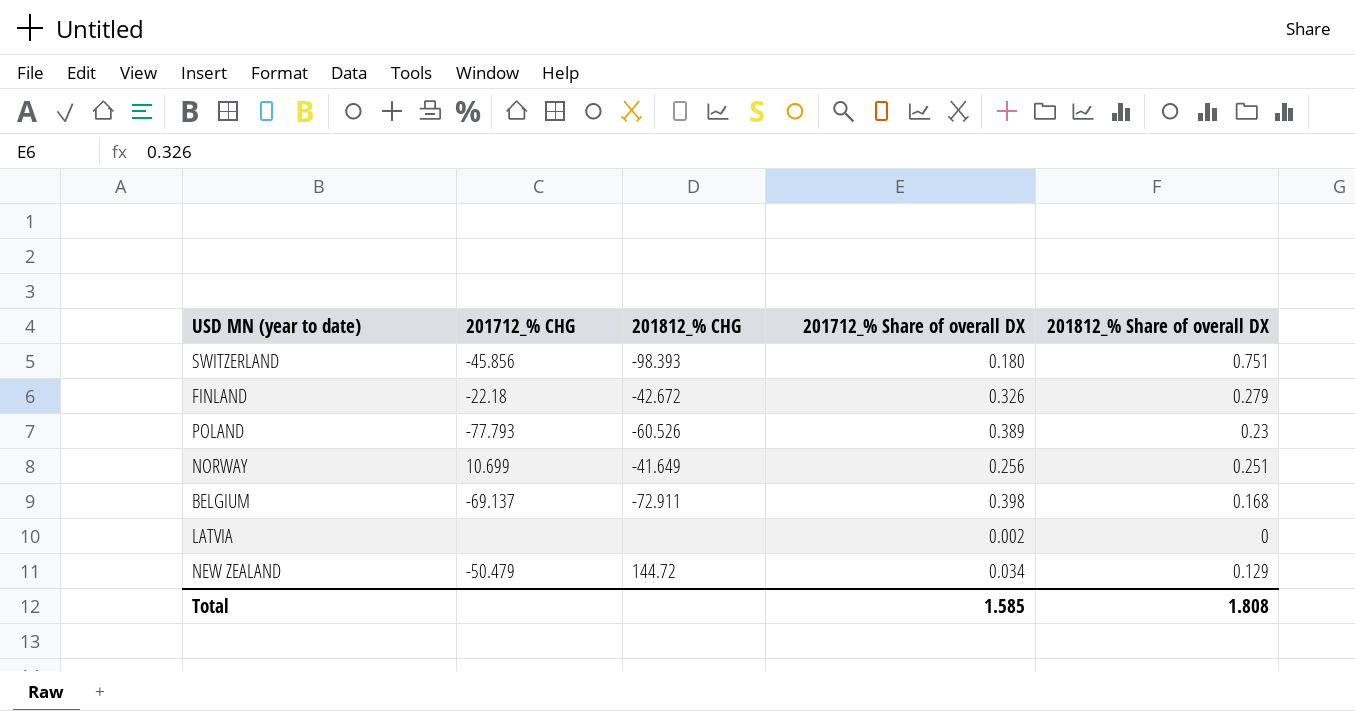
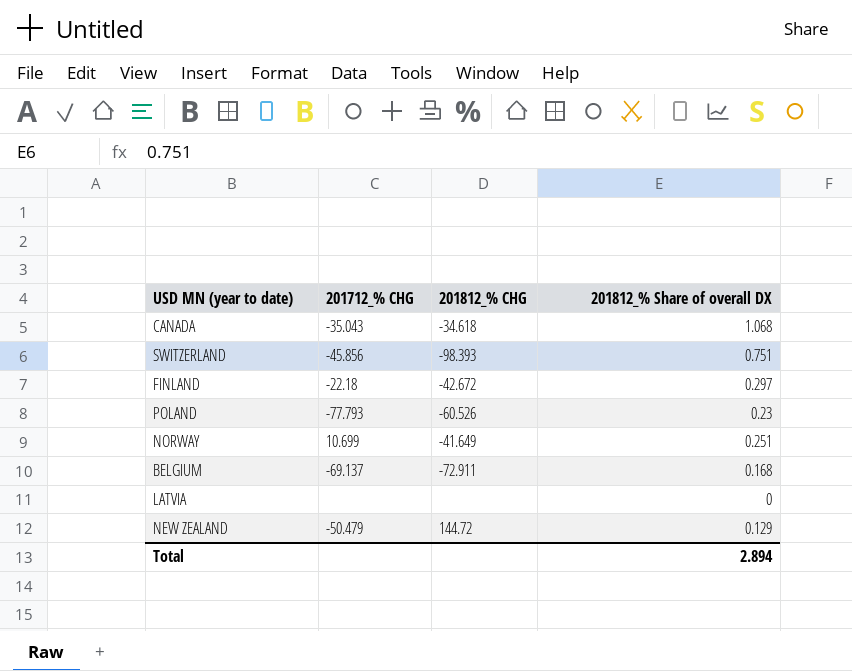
column 201712_% Share of overall DX | position: 4 -> none
row CANADA: none -> -35.043 | -34.618 | 1.068
FINLAND | 201812_% Share of overall DX: 0.279 -> 0.297
Total | 201812_% Share of overall DX: 1.808 -> 2.894

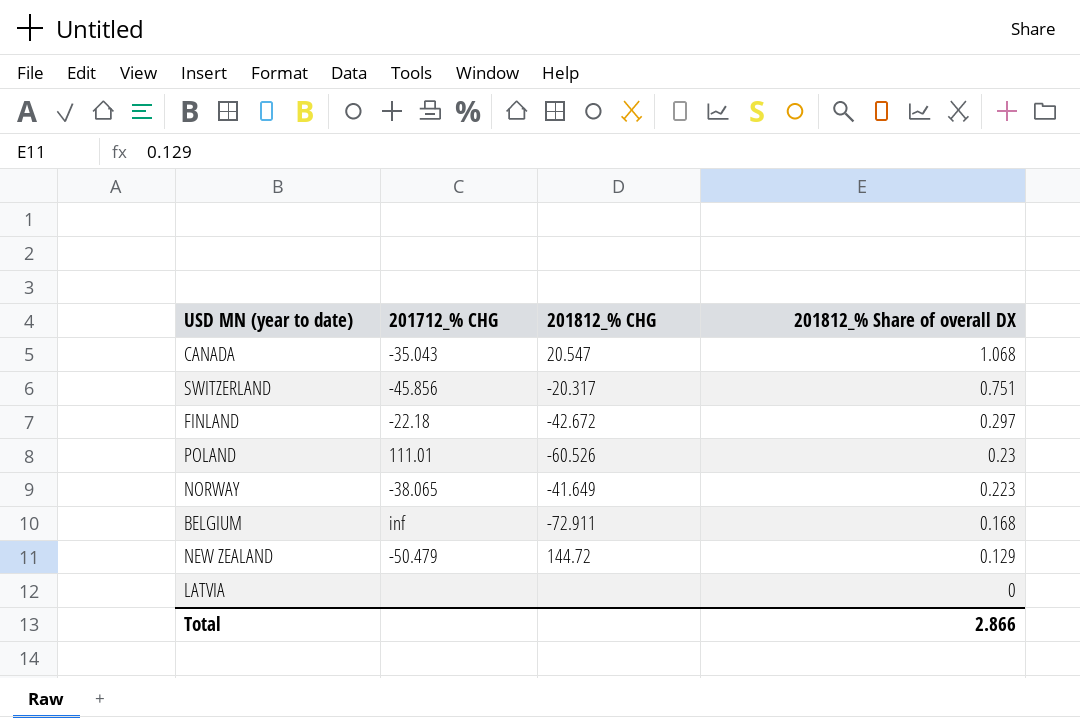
row order: none -> 201812_% Share of overall DX descending
CANADA | 201812_% CHG: -34.618 -> 20.547
SWITZERLAND | 201812_% CHG: -98.393 -> -20.317
POLAND | 201712_% CHG: -77.793 -> 111.01
NORWAY | 201712_% CHG: 10.699 -> -38.065
NORWAY | 201812_% Share of overall DX: 0.251 -> 0.223
BELGIUM | 201712_% CHG: -69.137 -> inf
Total | 201812_% Share of overall DX: 2.894 -> 2.866

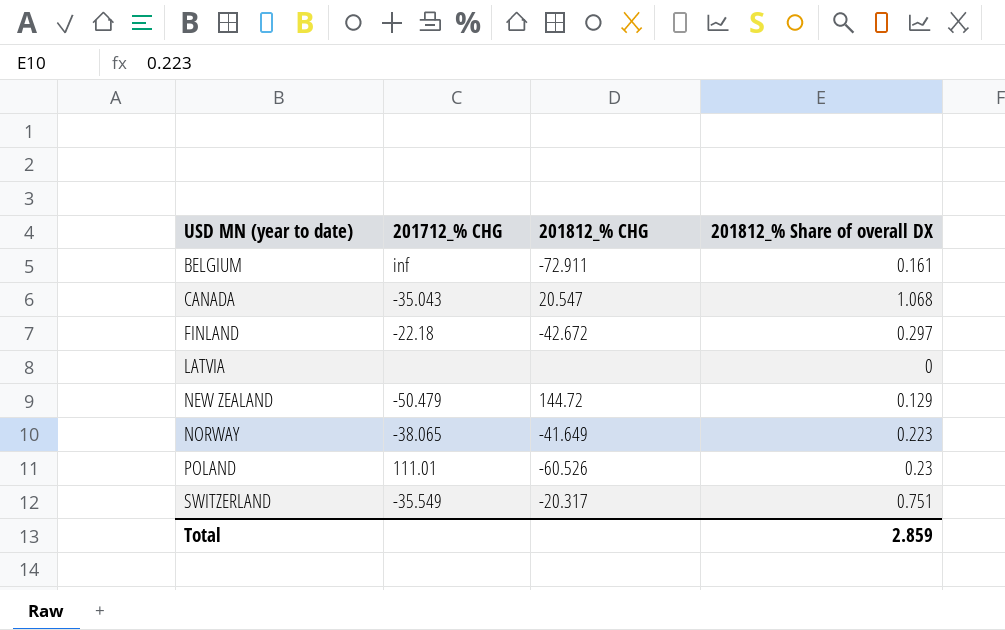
row order: 201812_% Share of overall DX descending -> USD MN (year to date) ascending
BELGIUM | 201812_% Share of overall DX: 0.168 -> 0.161
SWITZERLAND | 201712_% CHG: -45.856 -> -35.549
Total | 201812_% Share of overall DX: 2.866 -> 2.859

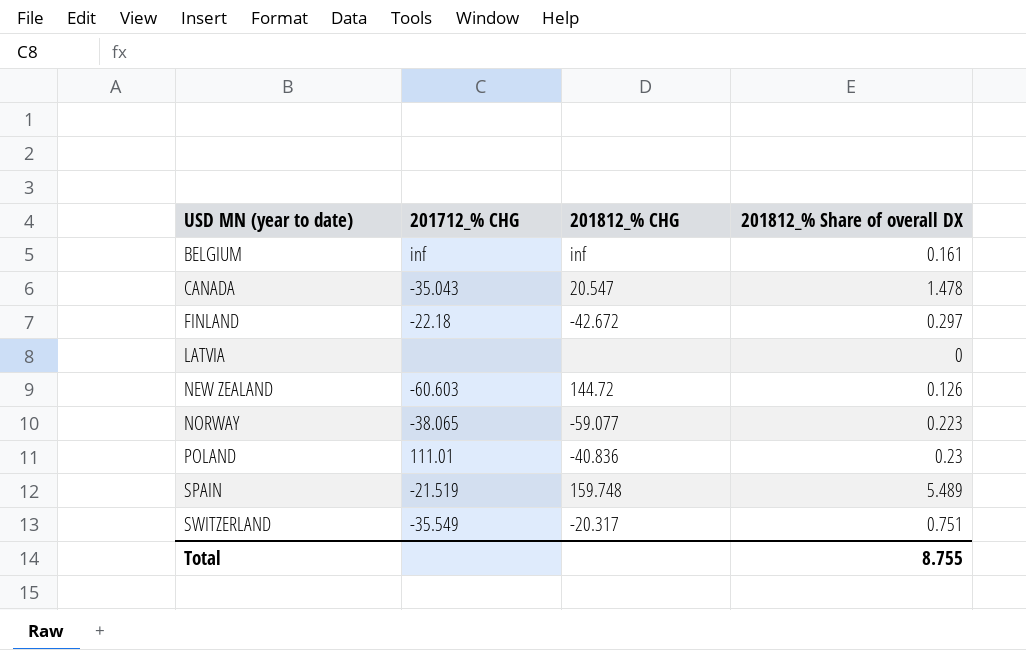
BELGIUM | 201812_% CHG: -72.911 -> inf
CANADA | 201812_% Share of overall DX: 1.068 -> 1.478
NEW ZEALAND | 201712_% CHG: -50.479 -> -60.603
NEW ZEALAND | 201812_% Share of overall DX: 0.129 -> 0.126
NORWAY | 201812_% CHG: -41.649 -> -59.077
POLAND | 201812_% CHG: -60.526 -> -40.836
row SPAIN: none -> -21.519 | 159.748 | 5.489
Total | 201812_% Share of overall DX: 2.859 -> 8.755

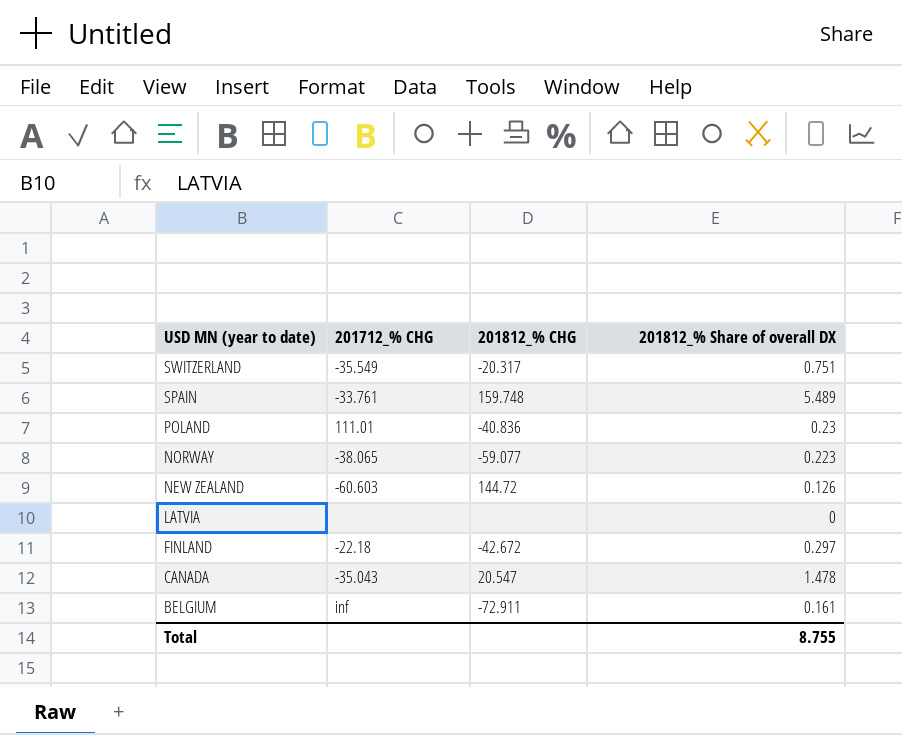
row order: USD MN (year to date) ascending -> USD MN (year to date) descending
SPAIN | 201712_% CHG: -21.519 -> -33.761
BELGIUM | 201812_% CHG: inf -> -72.911

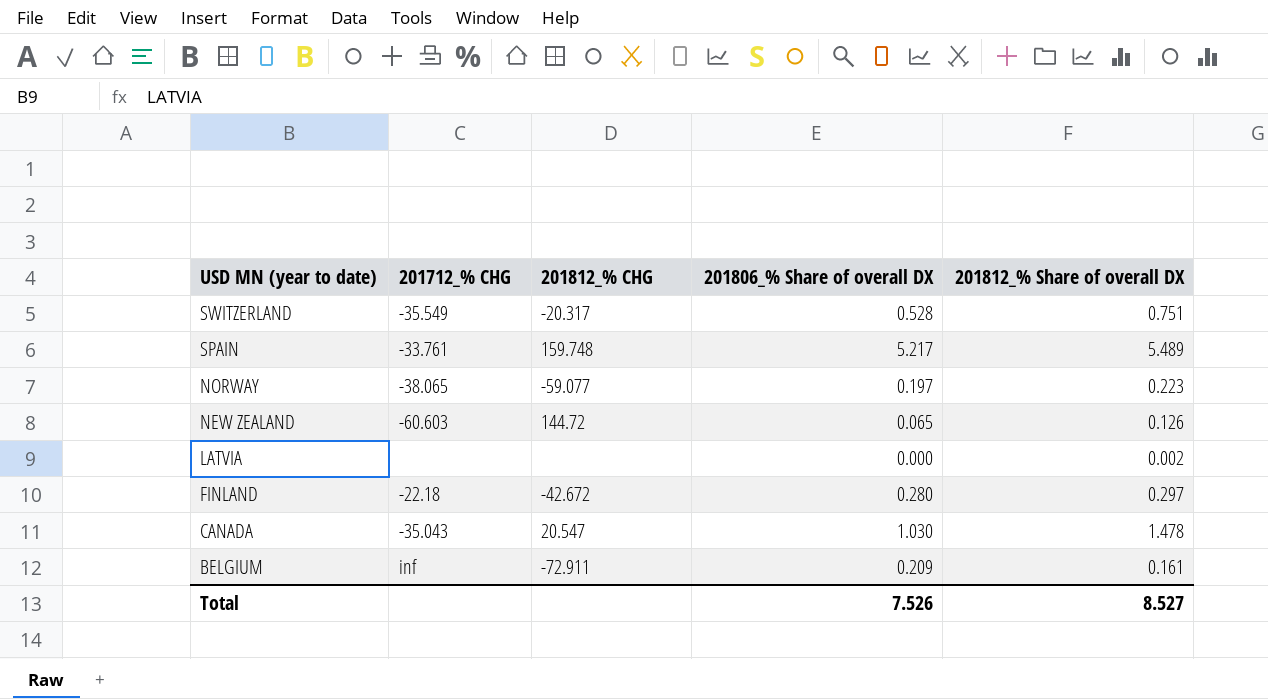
column 201806_% Share of overall DX | position: none -> 4
row POLAND: 111.01 | -40.836 | 0.23 -> none
LATVIA | 201812_% Share of overall DX: 0 -> 0.002
Total | 201812_% Share of overall DX: 8.755 -> 8.527

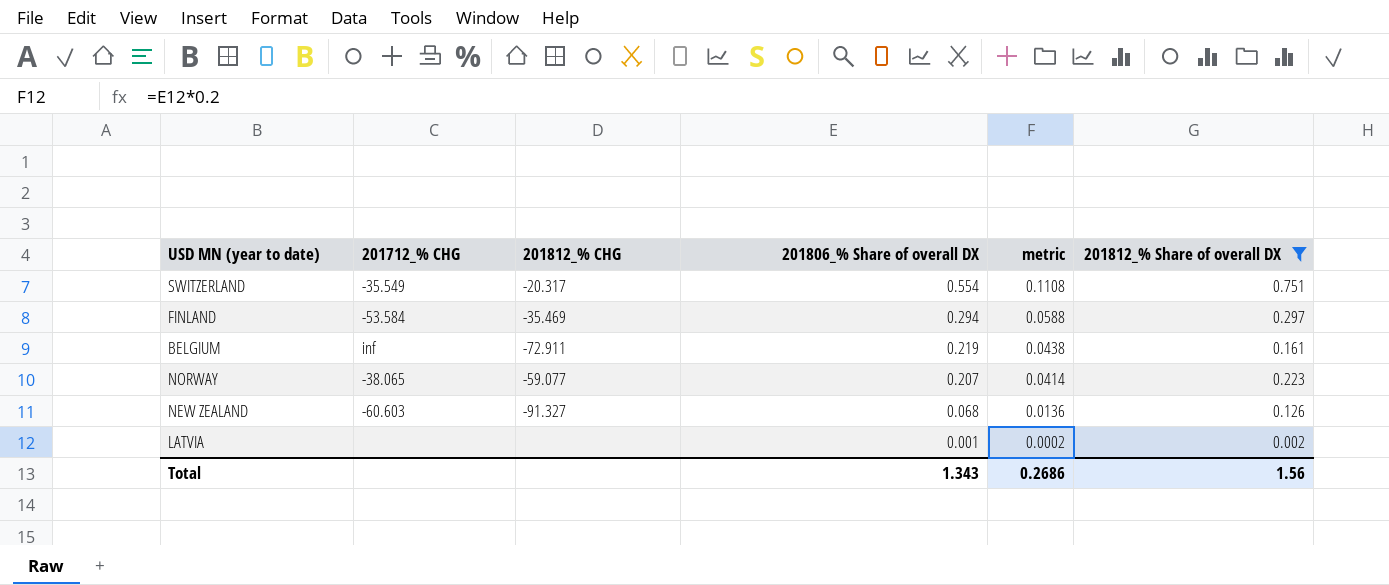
filter: none -> 201812_% Share of overall DX <= 0.751
row order: USD MN (year to date) descending -> 201806_% Share of overall DX descending
column metric | formula: none -> [201806_% Share of overall DX] * 0.2
SWITZERLAND | 201806_% Share of overall DX: 0.528 -> 0.554
FINLAND | 201712_% CHG: -22.18 -> -53.584
FINLAND | 201812_% CHG: -42.672 -> -35.469
FINLAND | 201806_% Share of overall DX: 0.280 -> 0.294
BELGIUM | 201806_% Share of overall DX: 0.209 -> 0.219
NORWAY | 201806_% Share of overall DX: 0.197 -> 0.207
NEW ZEALAND | 201812_% CHG: 144.72 -> -91.327
NEW ZEALAND | 201806_% Share of overall DX: 0.065 -> 0.068
LATVIA | 201806_% Share of overall DX: 0.000 -> 0.001
Total | 201806_% Share of overall DX: 7.526 -> 1.343
Total | 201812_% Share of overall DX: 8.527 -> 1.56

